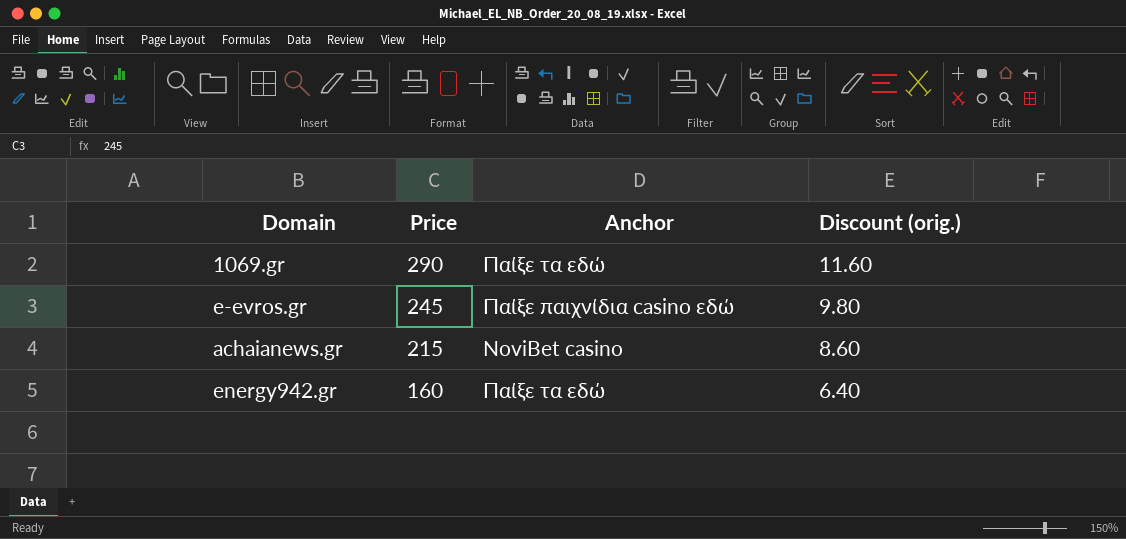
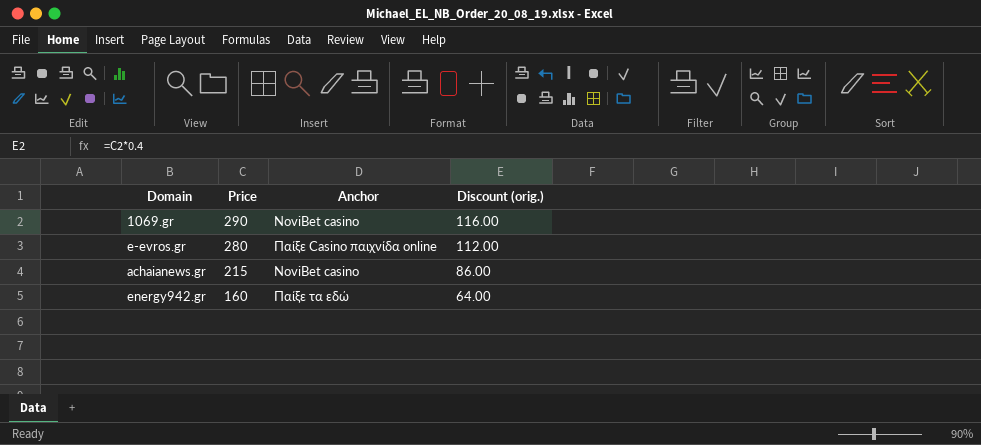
column Discount (orig.) | formula: [Price] * 0.04 -> [Price] * 0.4
1069.gr | Anchor: Παίξε τα εδώ -> NoviBet casino
e-evros.gr | Price: 245 -> 280
e-evros.gr | Anchor: Παίξε παιχνίδια casino εδώ -> Παίξε Casino παιχνίδα online

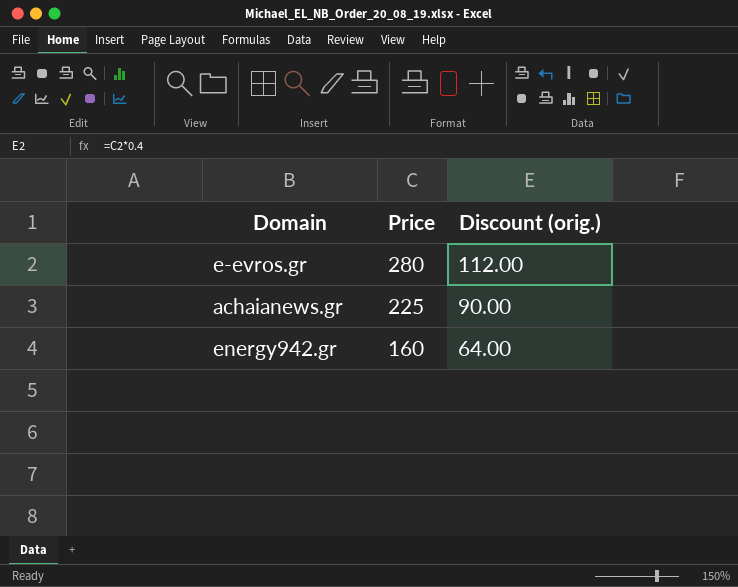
column Anchor | position: 3 -> none
row 1069.gr: 290 | NoviBet casino | 116.00 -> none
achaianews.gr | Price: 215 -> 225
achaianews.gr | Discount (orig.): 86.00 -> 90.00

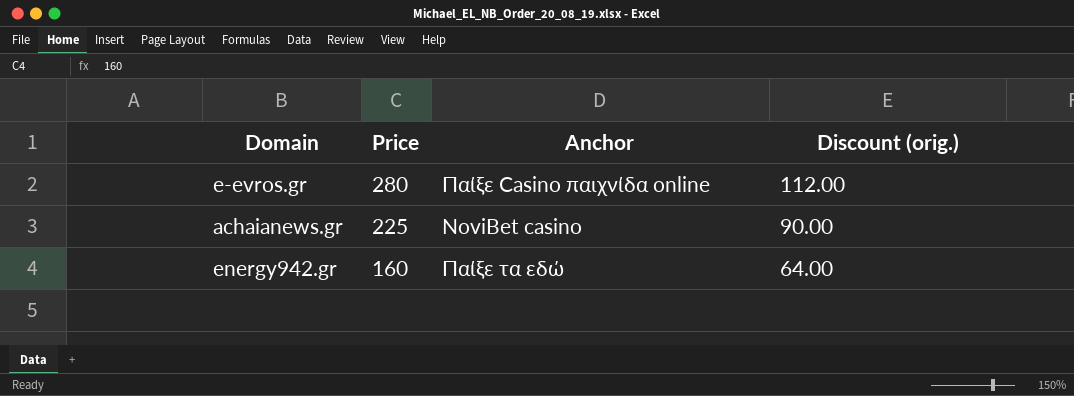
column Anchor | position: none -> 3

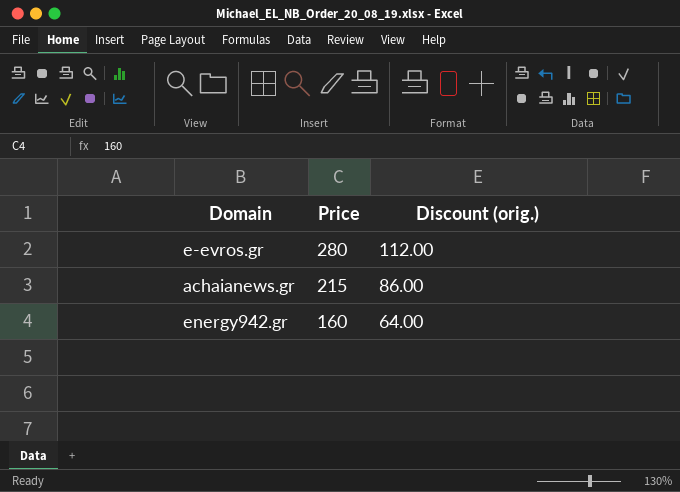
column Anchor | position: 3 -> none
achaianews.gr | Price: 225 -> 215
achaianews.gr | Discount (orig.): 90.00 -> 86.00

